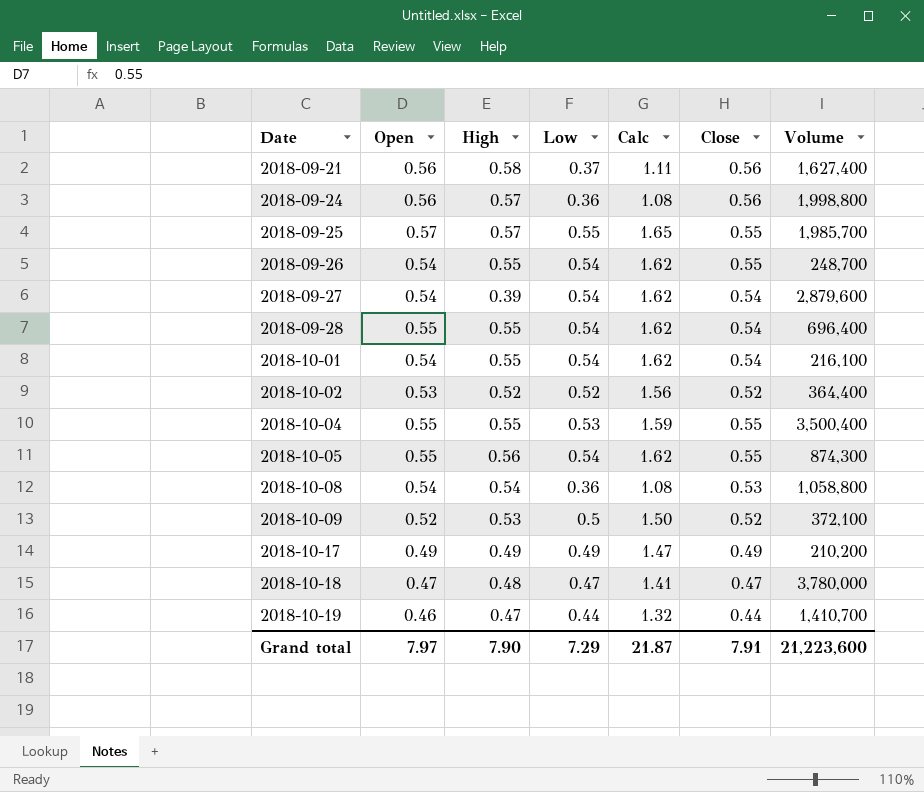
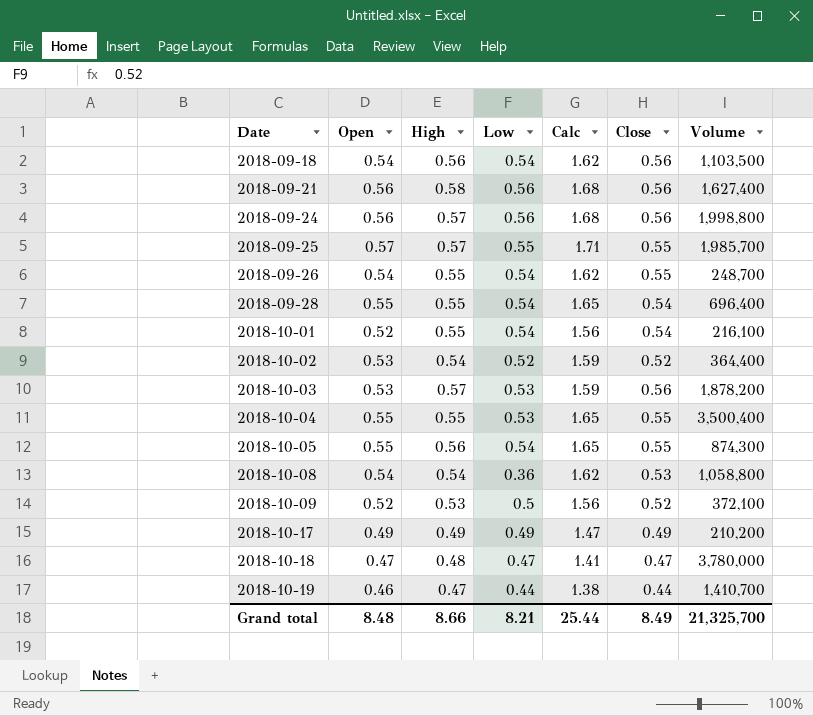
column Calc | formula: [Low] * 3 -> [Open] * 3
row 2018-09-27: 0.54 | 0.39 | 0.54 | 1.62 | 0.54 | 2,879,600 -> none
row 2018-09-18: none -> 0.54 | 0.56 | 0.54 | 1.62 | 0.56 | 1,103,500
2018-09-21 | Low: 0.37 -> 0.56
2018-09-24 | Low: 0.36 -> 0.56
2018-10-01 | Open: 0.54 -> 0.52
2018-10-02 | High: 0.52 -> 0.54
row 2018-10-03: none -> 0.53 | 0.57 | 0.53 | 1.59 | 0.56 | 1,878,200
Grand total | Open: 7.97 -> 8.48
Grand total | High: 7.90 -> 8.66
Grand total | Low: 7.29 -> 8.21
Grand total | Calc: 21.87 -> 25.44
Grand total | Close: 7.91 -> 8.49
Grand total | Volume: 21,223,600 -> 21,325,700

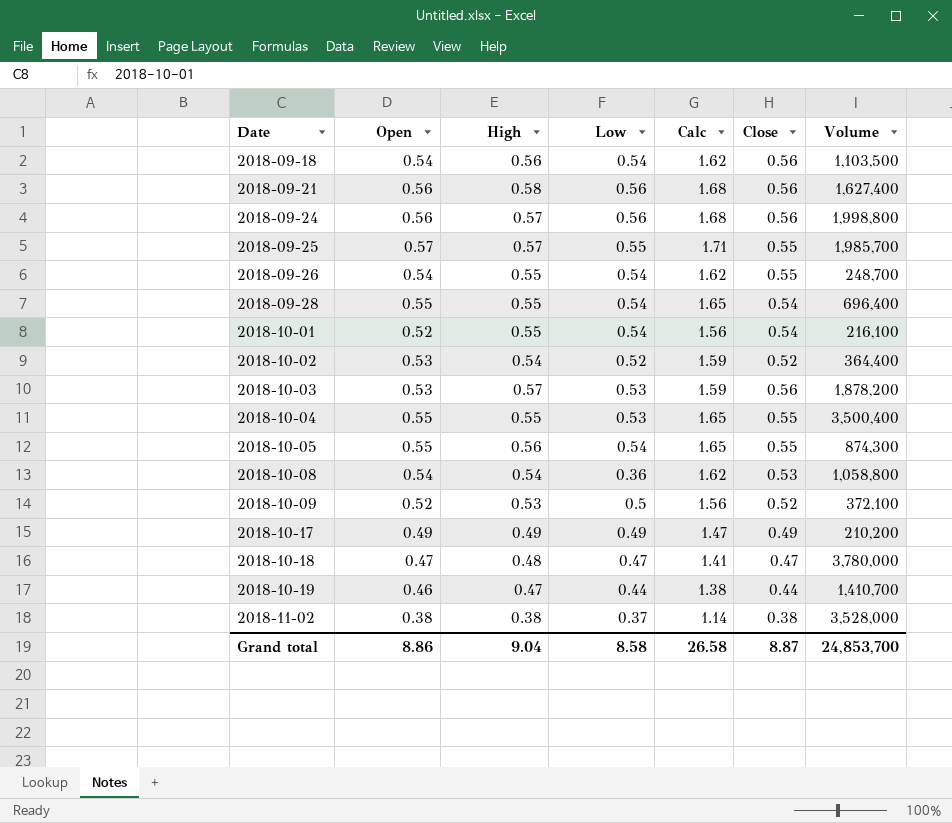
row 2018-11-02: none -> 0.38 | 0.38 | 0.37 | 1.14 | 0.38 | 3,528,000
Grand total | Open: 8.48 -> 8.86
Grand total | High: 8.66 -> 9.04
Grand total | Low: 8.21 -> 8.58
Grand total | Calc: 25.44 -> 26.58
Grand total | Close: 8.49 -> 8.87
Grand total | Volume: 21,325,700 -> 24,853,700

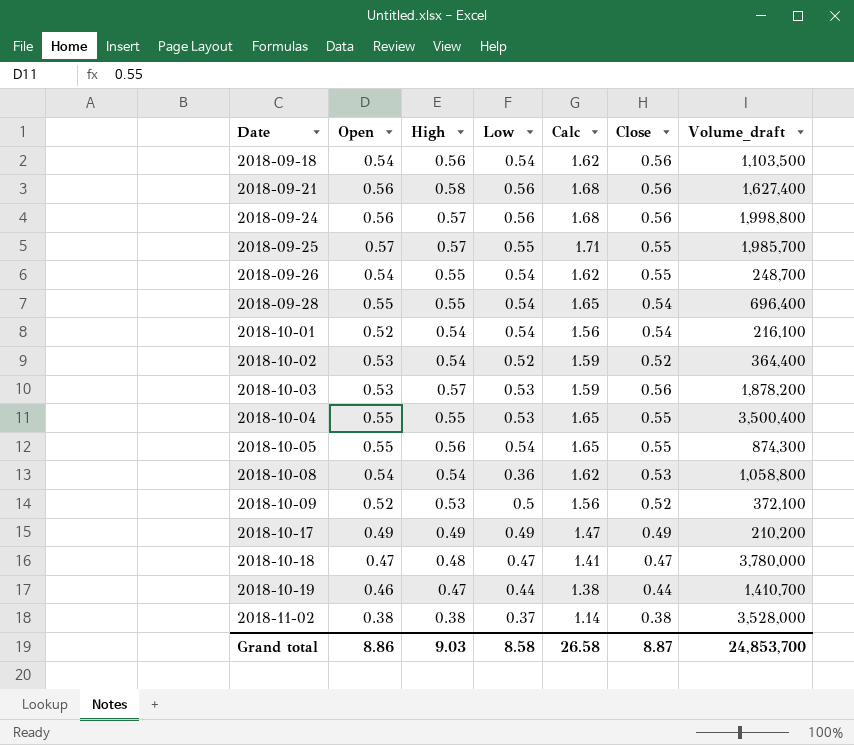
column name: Volume -> Volume_draft
2018-10-01 | High: 0.55 -> 0.54
Grand total | High: 9.04 -> 9.03

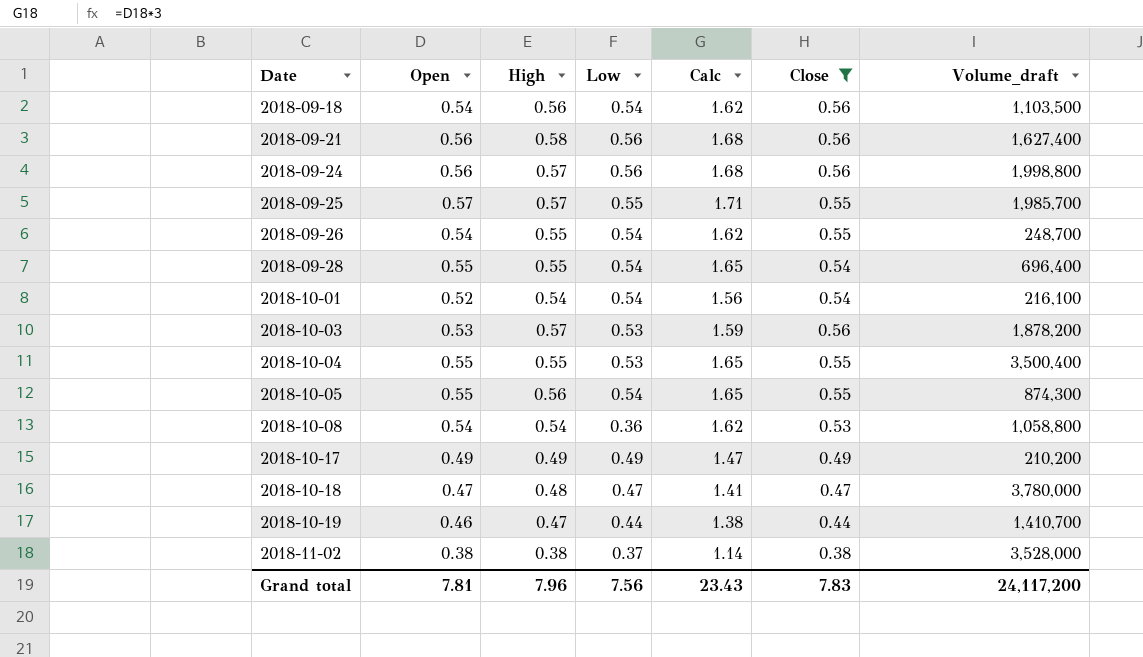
filter: none -> Close != 0.52
Grand total | Open: 8.86 -> 7.81
Grand total | High: 9.03 -> 7.96
Grand total | Low: 8.58 -> 7.56
Grand total | Calc: 26.58 -> 23.43
Grand total | Close: 8.87 -> 7.83
Grand total | Volume_draft: 24,853,700 -> 24,117,200

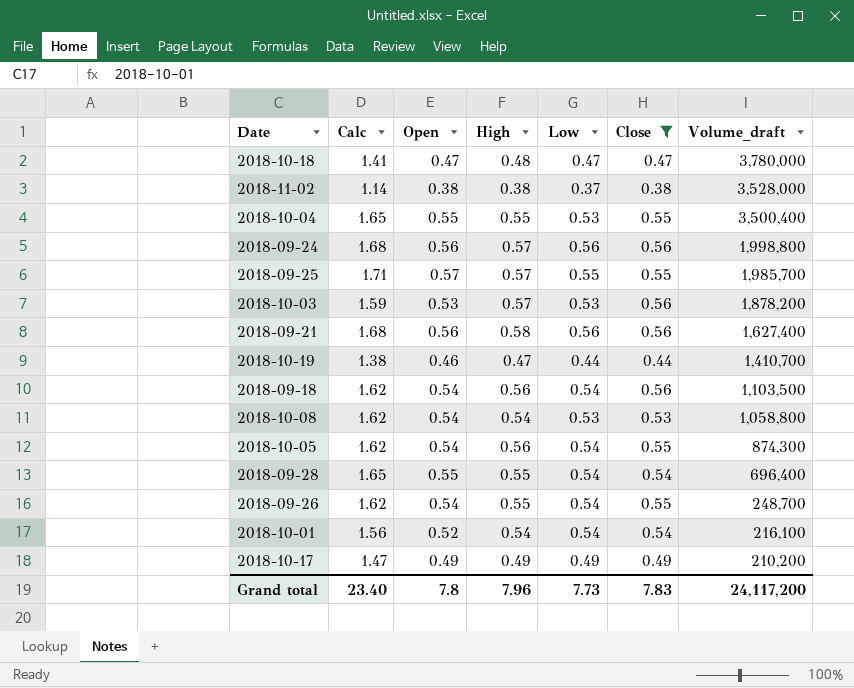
row order: Date ascending -> Volume_draft descending
column Calc | position: 5 -> 2
2018-10-08 | Low: 0.36 -> 0.53
2018-10-05 | Calc: 1.65 -> 1.62
2018-10-05 | Open: 0.55 -> 0.54
Grand total | Calc: 23.43 -> 23.40
Grand total | Open: 7.81 -> 7.8
Grand total | Low: 7.56 -> 7.73

